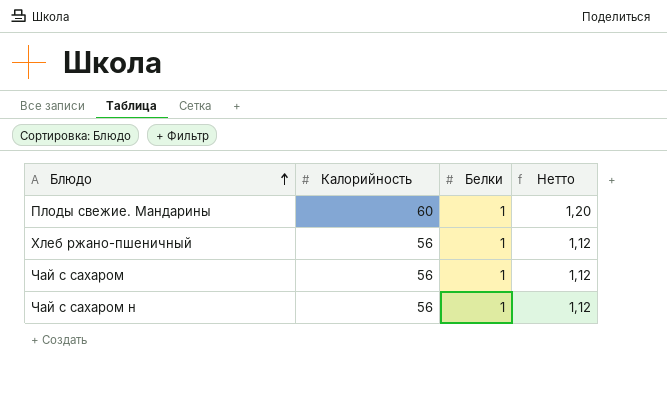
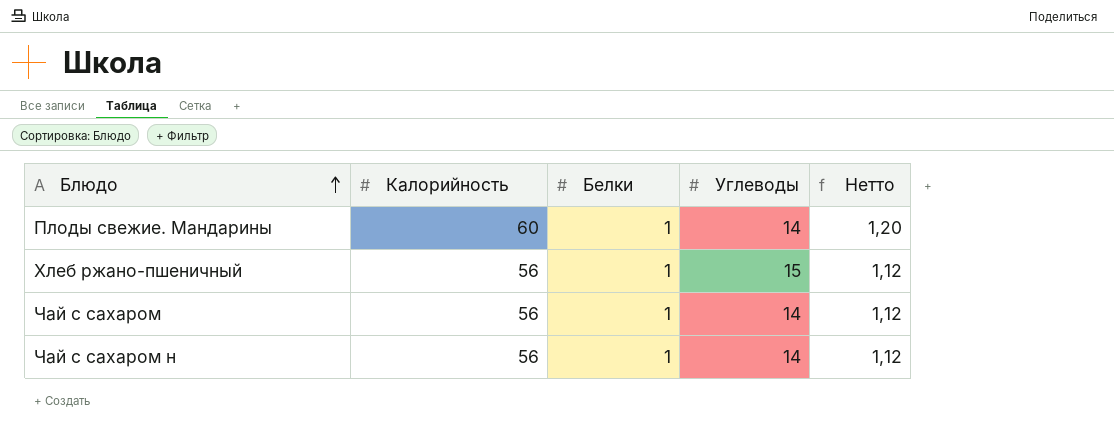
column Углеводы | position: none -> 4

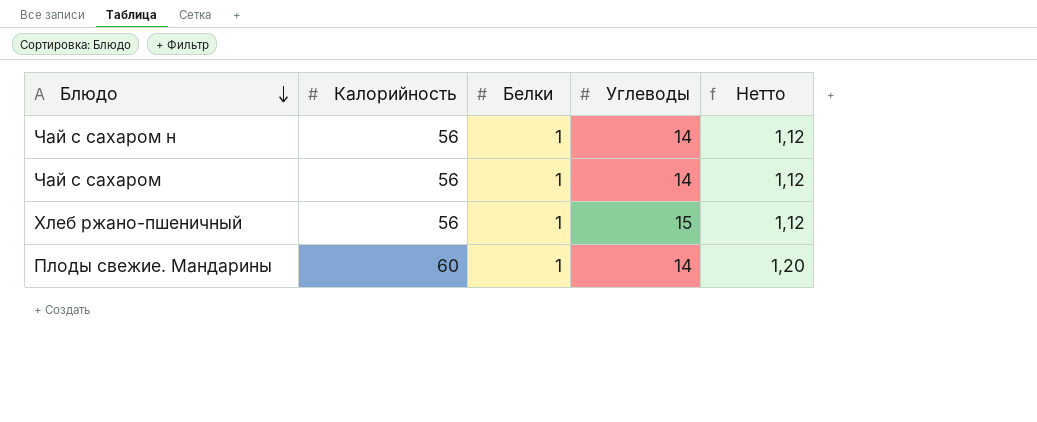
row order: Блюдо ascending -> Блюдо descending

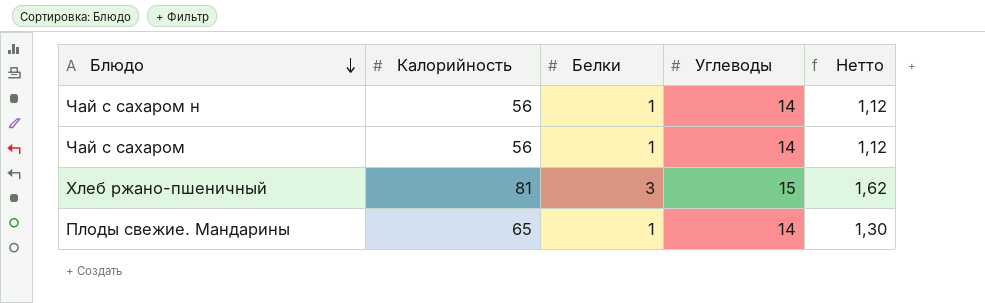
Хлеб ржано-пшеничный | Калорийность: 56 -> 81
Хлеб ржано-пшеничный | Белки: 1 -> 3
Хлеб ржано-пшеничный | Нетто: 1,12 -> 1,62
Плоды свежие. Мандарины | Калорийность: 60 -> 65
Плоды свежие. Мандарины | Нетто: 1,20 -> 1,30

